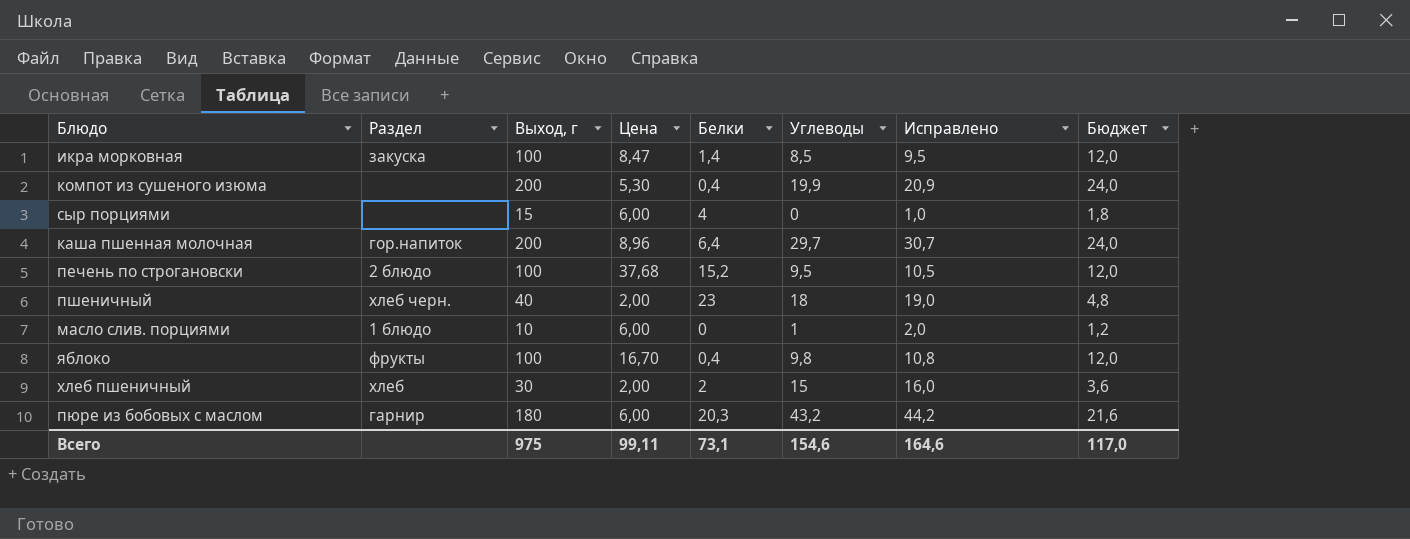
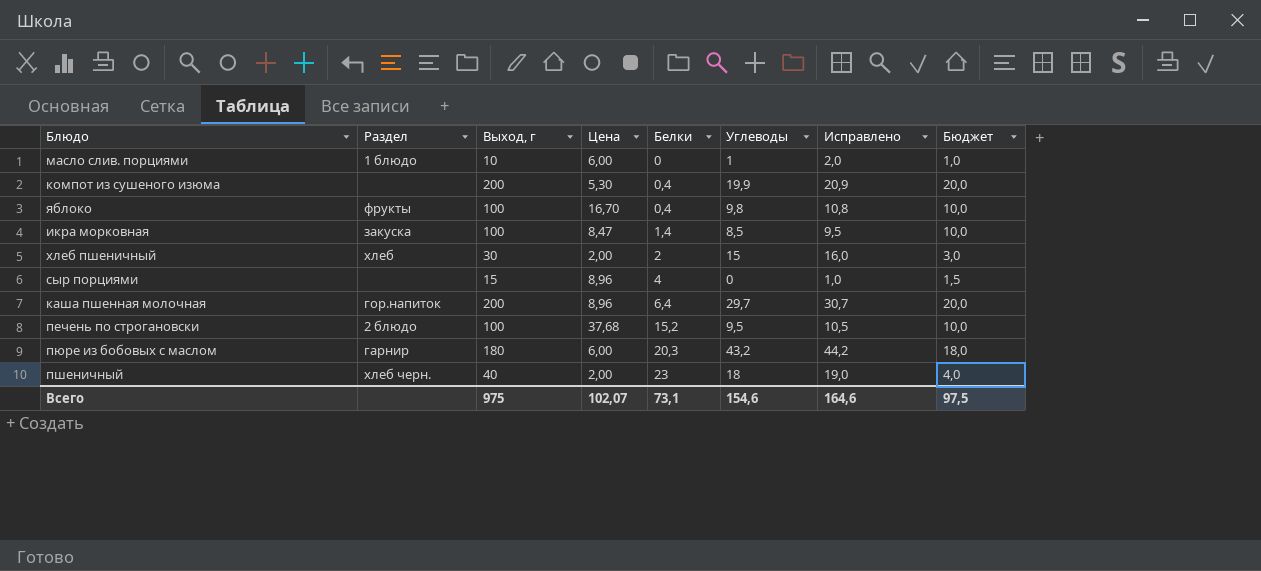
row order: none -> Белки ascending
column Бюджет | formula: [Выход, г] * 0,12 -> [Выход, г] * 0,1
сыр порциями | Цена: 6,00 -> 8,96
Всего | Цена: 99,11 -> 102,07
Всего | Бюджет: 117,0 -> 97,5

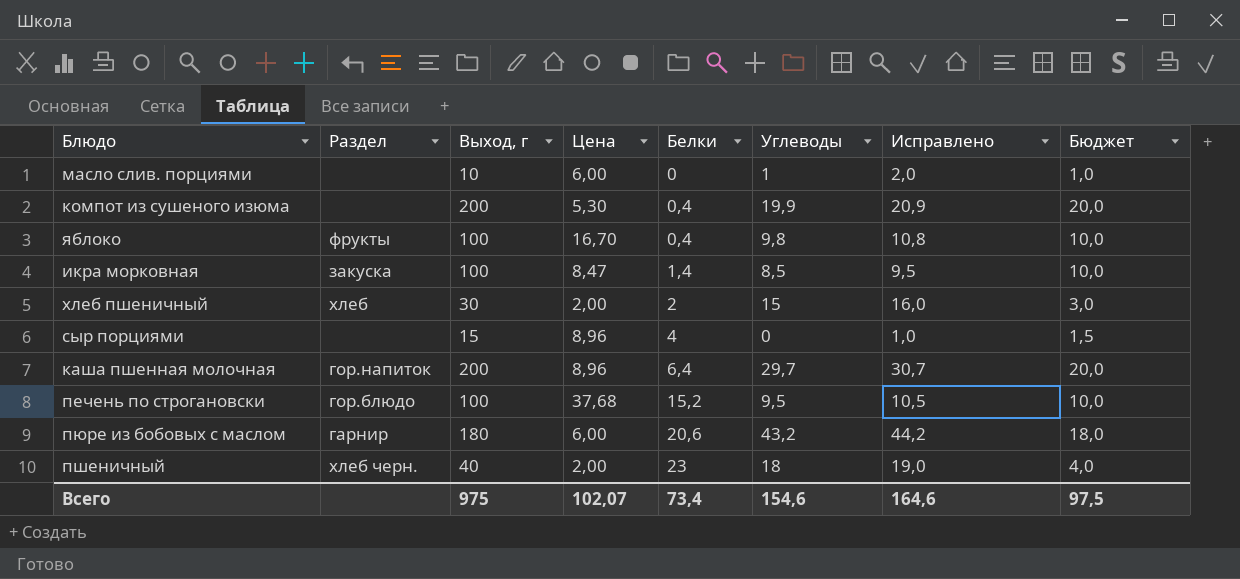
масло слив. порциями | Раздел: 1 блюдо -> none
печень по строгановски | Раздел: 2 блюдо -> гор.блюдо
пюре из бобовых с маслом | Белки: 20,3 -> 20,6
Всего | Белки: 73,1 -> 73,4

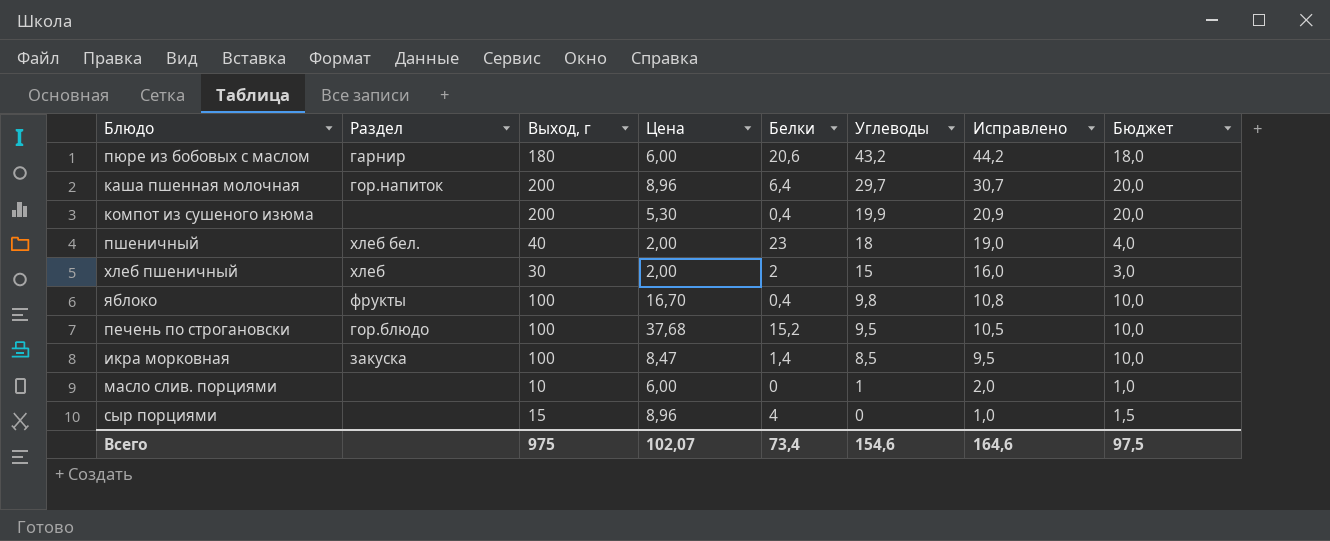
row order: Белки ascending -> Углеводы descending
пшеничный | Раздел: хлеб черн. -> хлеб бел.

